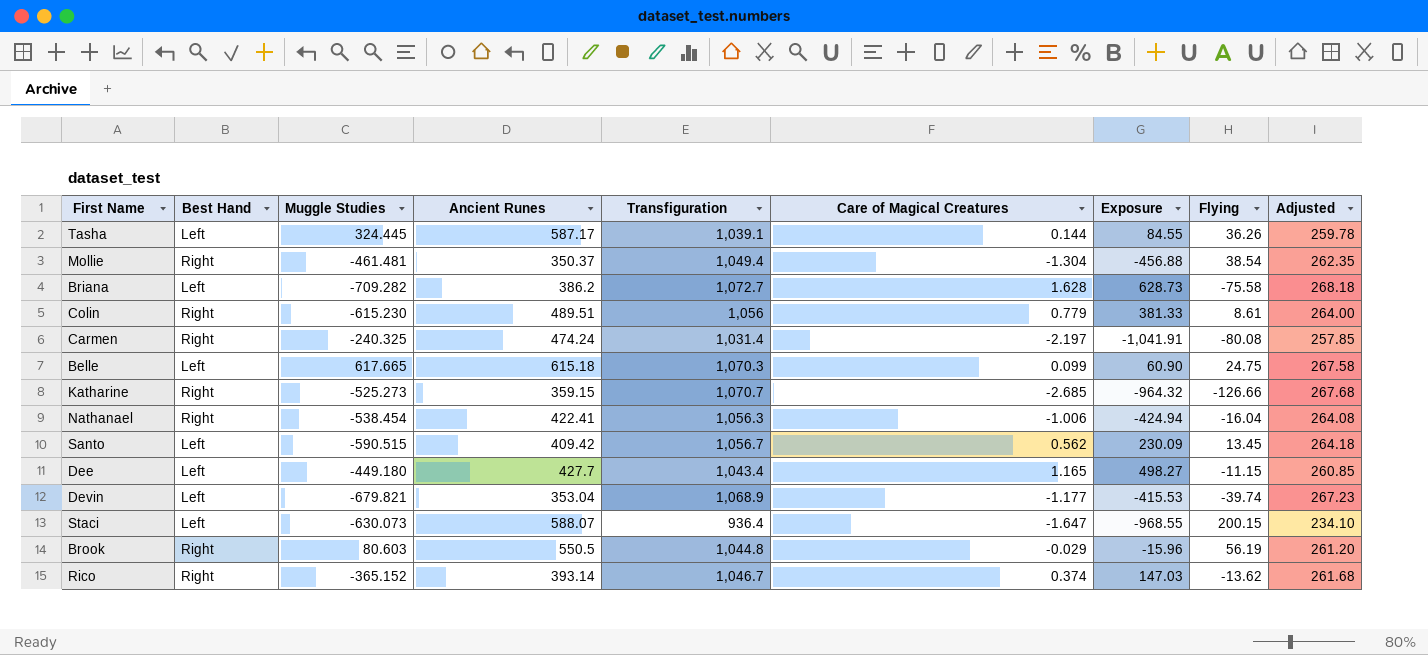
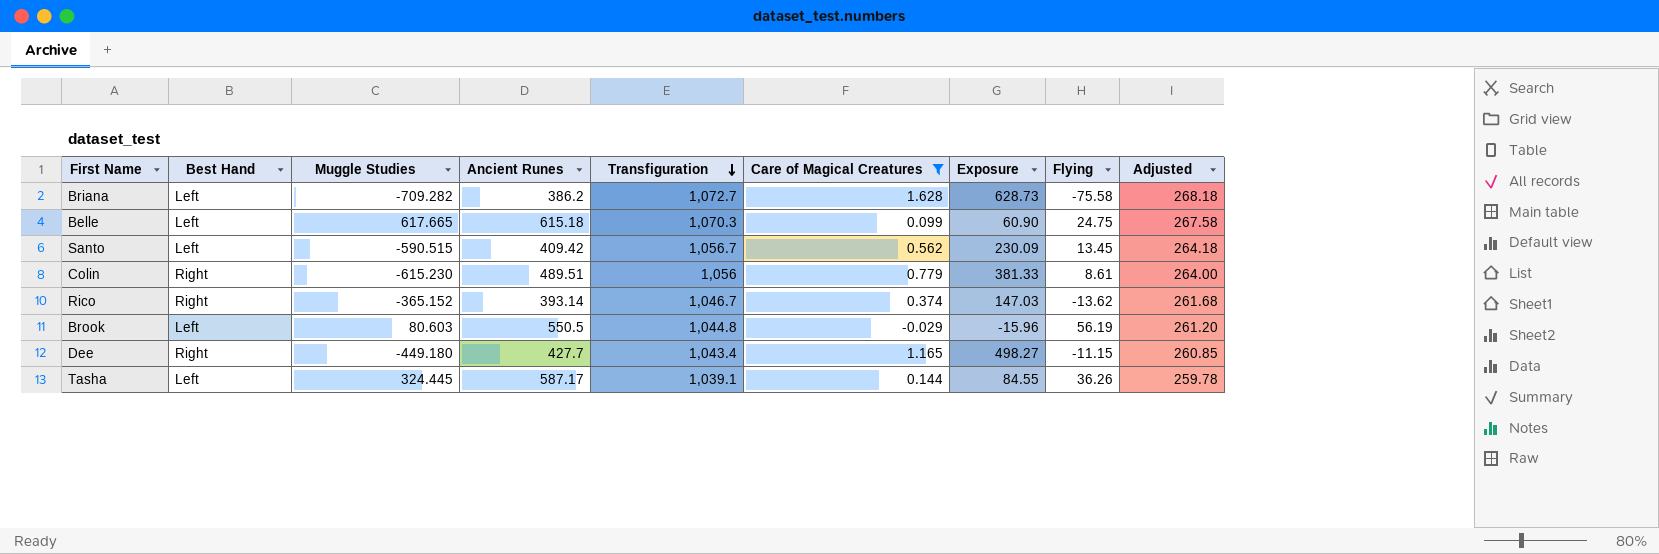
filter: none -> Care of Magical Creatures >= -0.029
row order: none -> Transfiguration descending
Brook | Best Hand: Right -> Left
Dee | Best Hand: Left -> Right

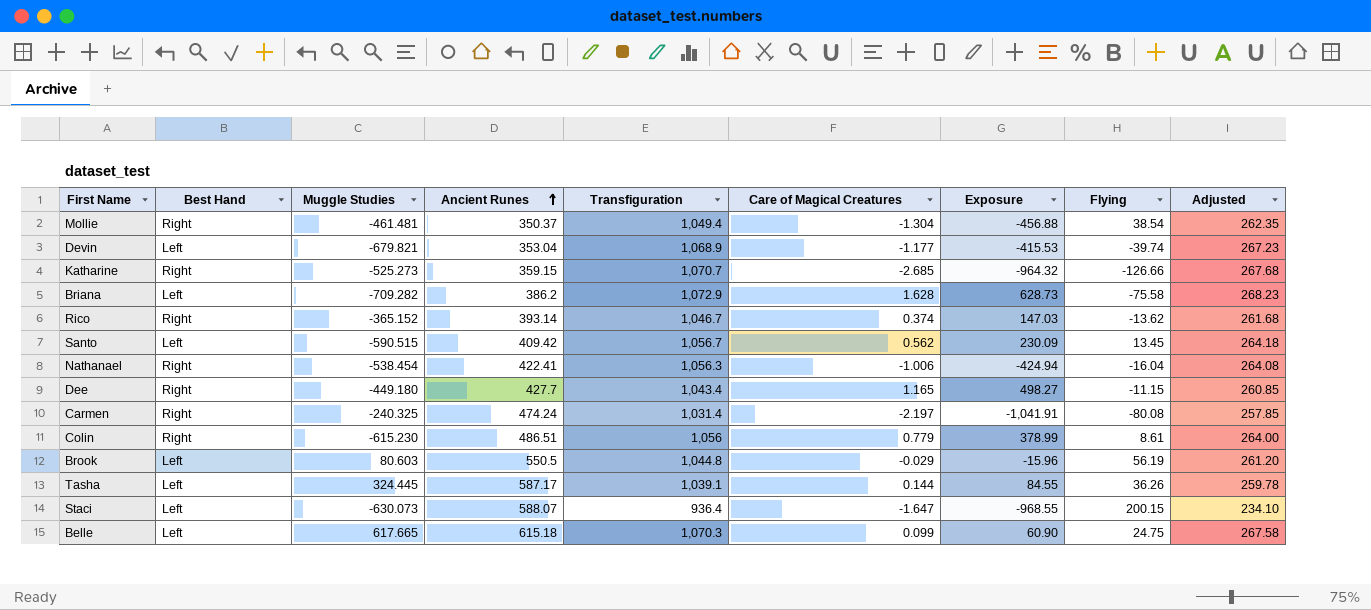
filter: Care of Magical Creatures >= -0.029 -> none
row order: Transfiguration descending -> Ancient Runes ascending
Briana | Transfiguration: 1,072.7 -> 1,072.9
Briana | Adjusted: 268.18 -> 268.23
Colin | Ancient Runes: 489.51 -> 486.51
Colin | Exposure: 381.33 -> 378.99

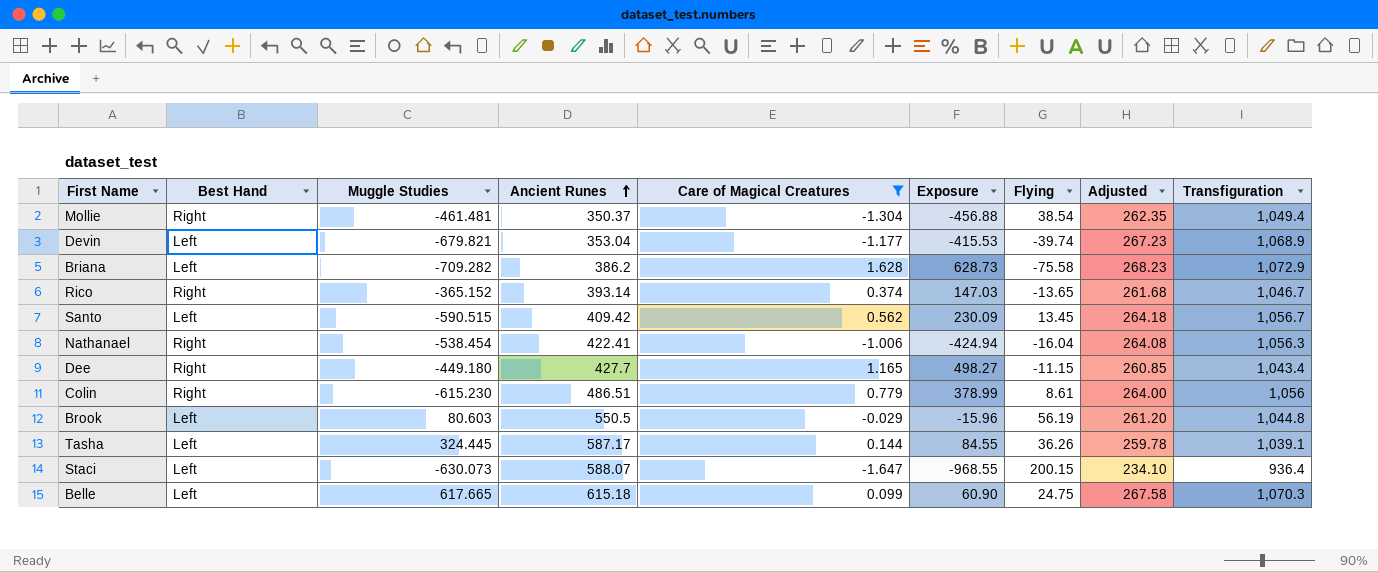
filter: none -> Care of Magical Creatures >= -1.647
column Transfiguration | position: 5 -> 9
Rico | Flying: -13.62 -> -13.65

